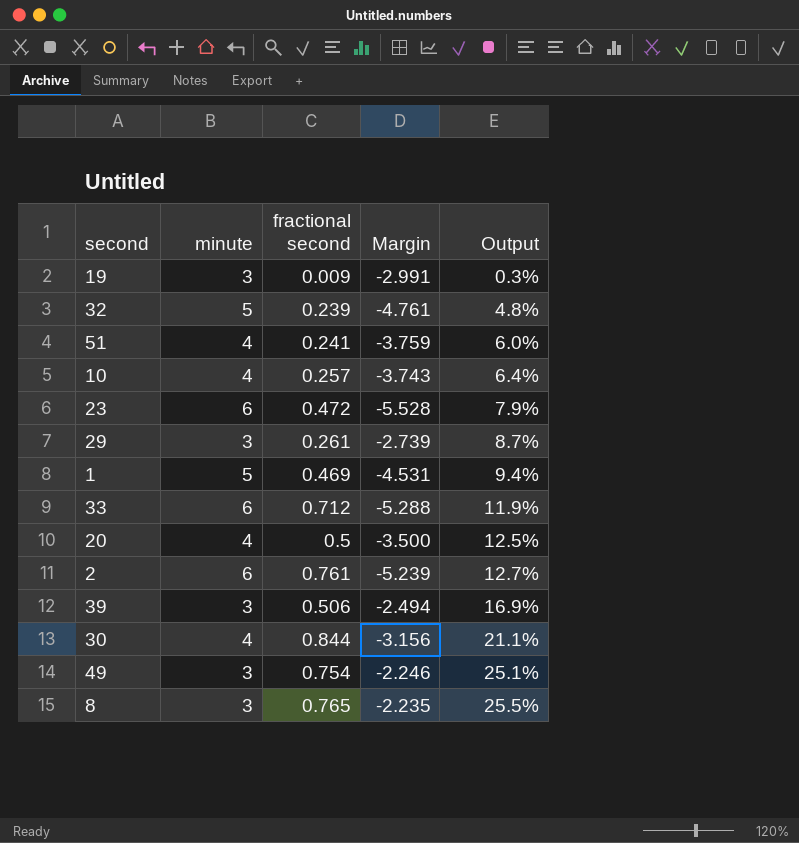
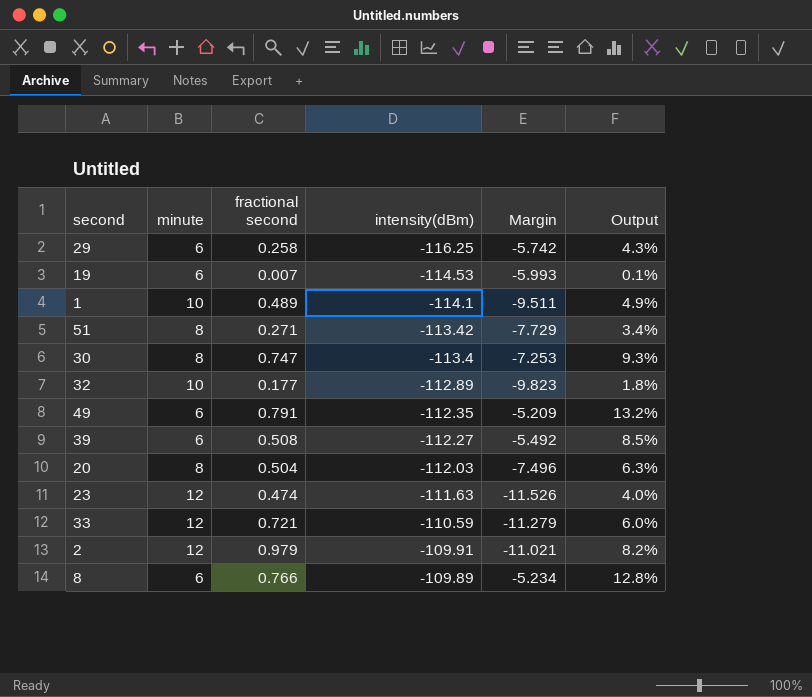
row order: Output ascending -> intensity(dBm) ascending
column intensity(dBm) | position: none -> 4
row 10: 4 | 0.257 | -3.743 | 6.4% -> none
29 | minute: 3 -> 6
29 | fractional second: 0.261 -> 0.258
29 | Margin: -2.739 -> -5.742
29 | Output: 8.7% -> 4.3%
19 | minute: 3 -> 6
19 | fractional second: 0.009 -> 0.007
19 | Margin: -2.991 -> -5.993
19 | Output: 0.3% -> 0.1%
1 | minute: 5 -> 10
1 | fractional second: 0.469 -> 0.489
1 | Margin: -4.531 -> -9.511
1 | Output: 9.4% -> 4.9%
51 | minute: 4 -> 8
51 | fractional second: 0.241 -> 0.271
51 | Margin: -3.759 -> -7.729
51 | Output: 6.0% -> 3.4%
30 | minute: 4 -> 8
30 | fractional second: 0.844 -> 0.747
30 | Margin: -3.156 -> -7.253
30 | Output: 21.1% -> 9.3%
32 | minute: 5 -> 10
32 | fractional second: 0.239 -> 0.177
32 | Margin: -4.761 -> -9.823
32 | Output: 4.8% -> 1.8%
49 | minute: 3 -> 6
49 | fractional second: 0.754 -> 0.791
49 | Margin: -2.246 -> -5.209
49 | Output: 25.1% -> 13.2%
39 | minute: 3 -> 6
39 | fractional second: 0.506 -> 0.508
39 | Margin: -2.494 -> -5.492
39 | Output: 16.9% -> 8.5%
20 | minute: 4 -> 8
20 | fractional second: 0.5 -> 0.504
20 | Margin: -3.500 -> -7.496
20 | Output: 12.5% -> 6.3%
23 | minute: 6 -> 12
23 | fractional second: 0.472 -> 0.474
23 | Margin: -5.528 -> -11.526
23 | Output: 7.9% -> 4.0%
33 | minute: 6 -> 12
33 | fractional second: 0.712 -> 0.721
33 | Margin: -5.288 -> -11.279
33 | Output: 11.9% -> 6.0%
2 | minute: 6 -> 12
2 | fractional second: 0.761 -> 0.979
2 | Margin: -5.239 -> -11.021
2 | Output: 12.7% -> 8.2%
8 | minute: 3 -> 6
8 | fractional second: 0.765 -> 0.766
8 | Margin: -2.235 -> -5.234
8 | Output: 25.5% -> 12.8%

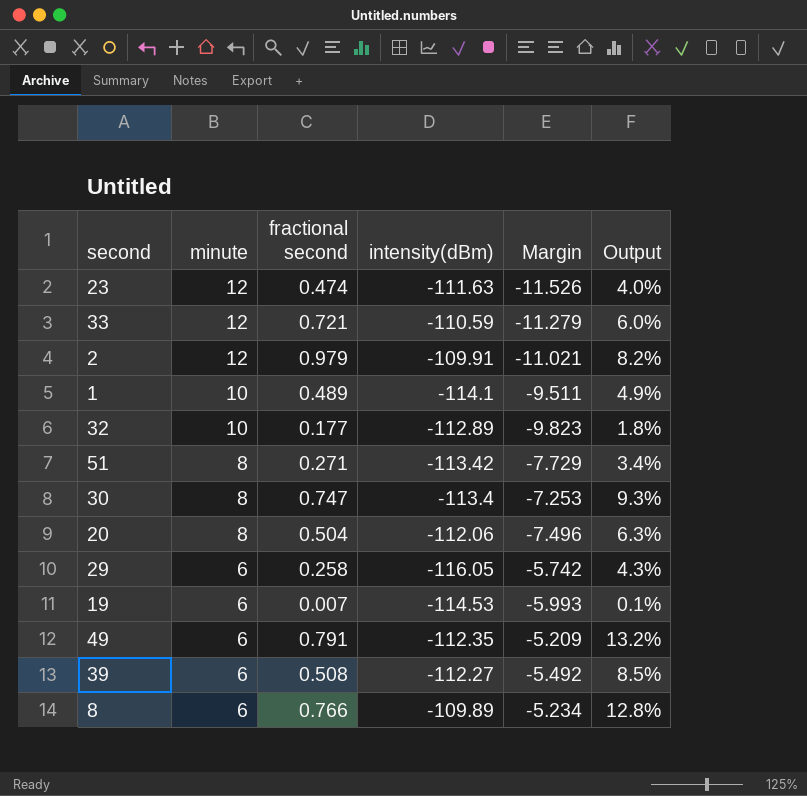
row order: intensity(dBm) ascending -> minute descending
20 | intensity(dBm): -112.03 -> -112.06
29 | intensity(dBm): -116.25 -> -116.05

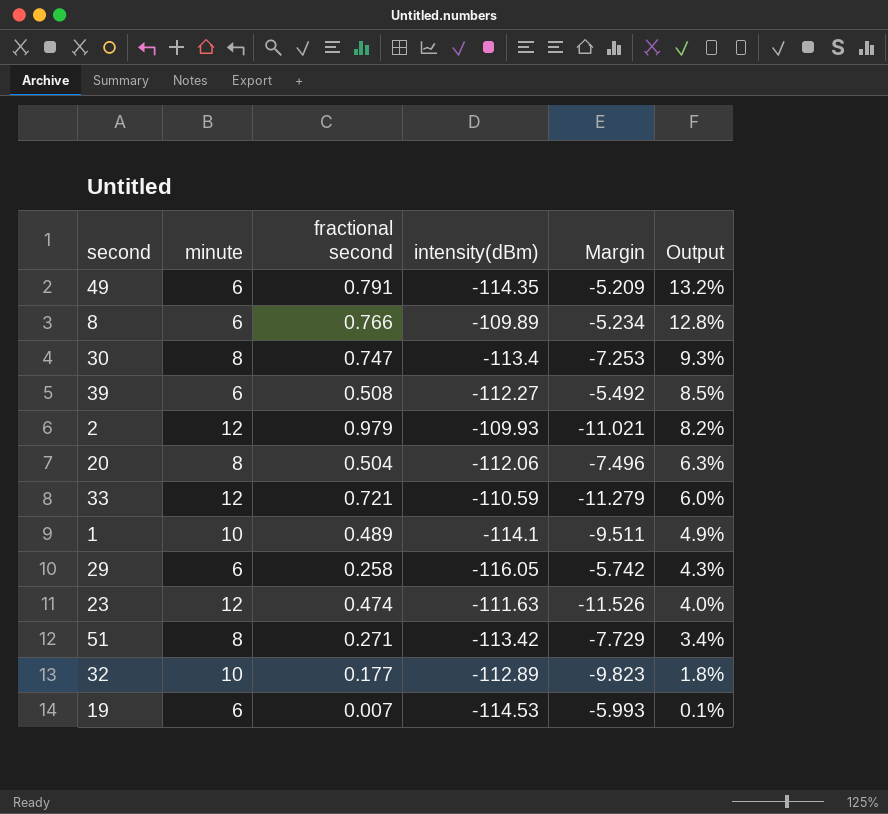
row order: minute descending -> Output descending
49 | intensity(dBm): -112.35 -> -114.35
2 | intensity(dBm): -109.91 -> -109.93

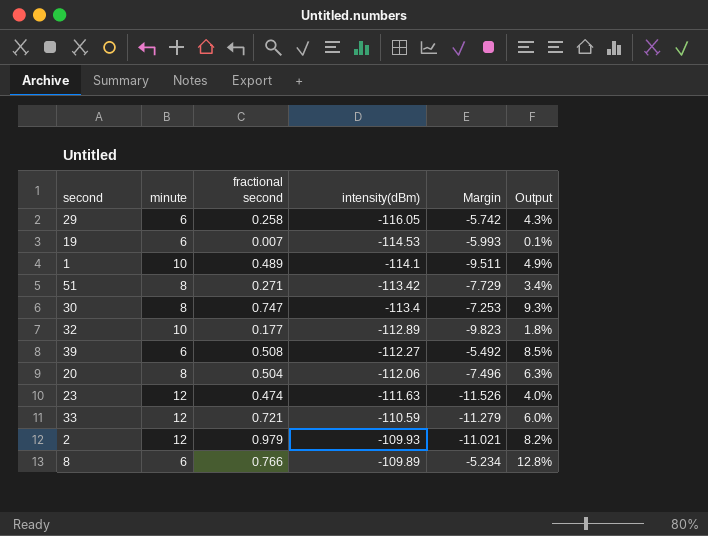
row order: Output descending -> intensity(dBm) ascending
row 49: 6 | 0.791 | -114.35 | -5.209 | 13.2% -> none

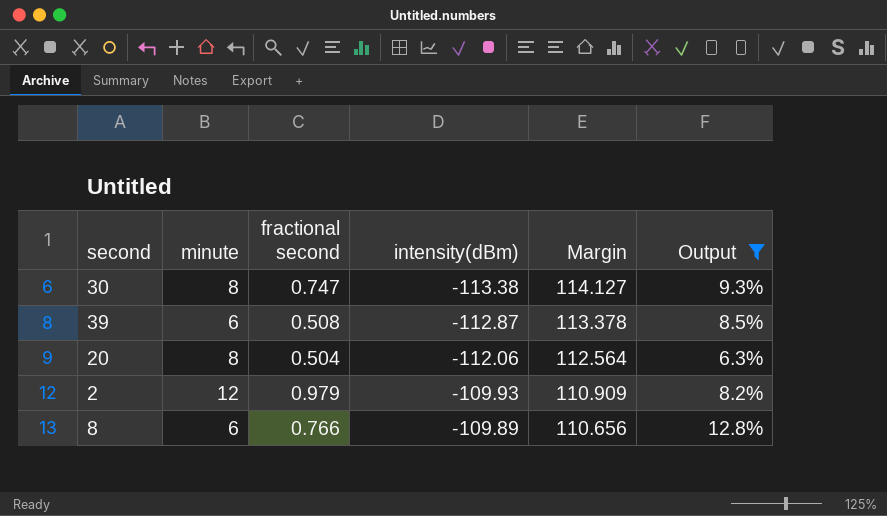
filter: none -> Output >= 6.3%
column Margin | formula: [fractional second] - [minute] -> [fractional second] - [intensity(dBm)]
30 | intensity(dBm): -113.4 -> -113.38
39 | intensity(dBm): -112.27 -> -112.87

